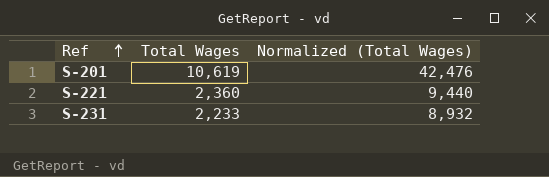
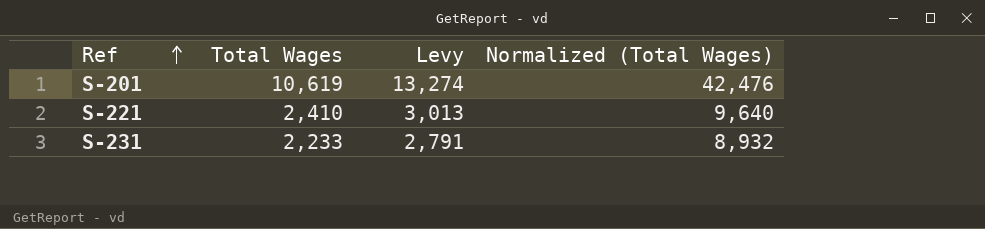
column Levy | formula: none -> [Total Wages] * 1.25
S-221 | Total Wages: 2,360 -> 2,410
S-221 | Normalized (Total Wages): 9,440 -> 9,640

